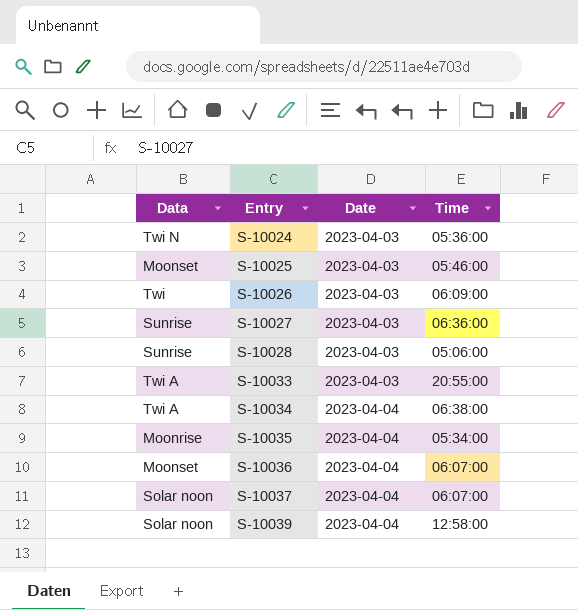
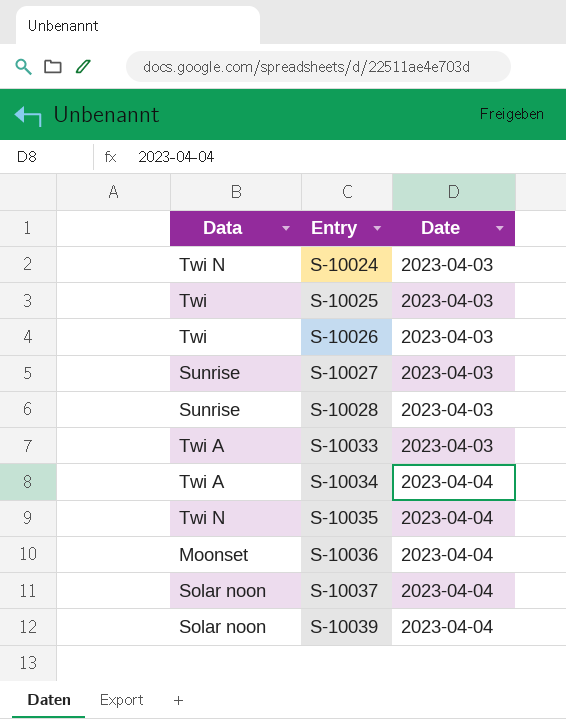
column Time | position: 4 -> none
S-10025 | Data: Moonset -> Twi
S-10035 | Data: Moonrise -> Twi N

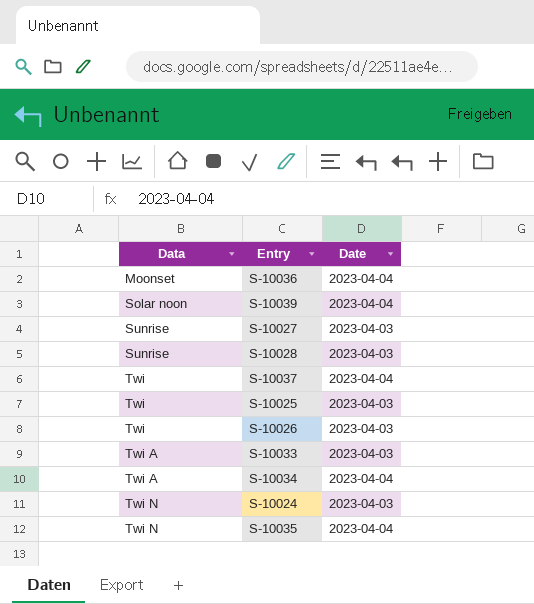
row order: Entry ascending -> Data ascending
S-10037 | Data: Solar noon -> Twi

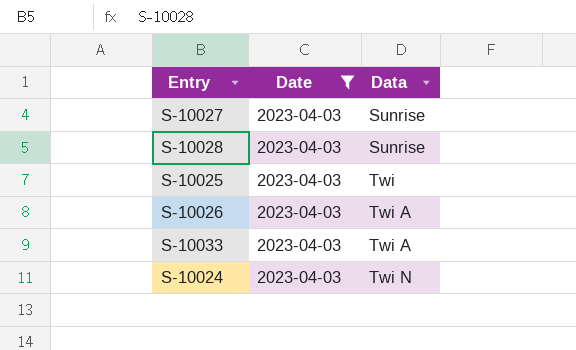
filter: none -> Date = 2023-04-03
column Data | position: 1 -> 3
S-10026 | Data: Twi -> Twi A

